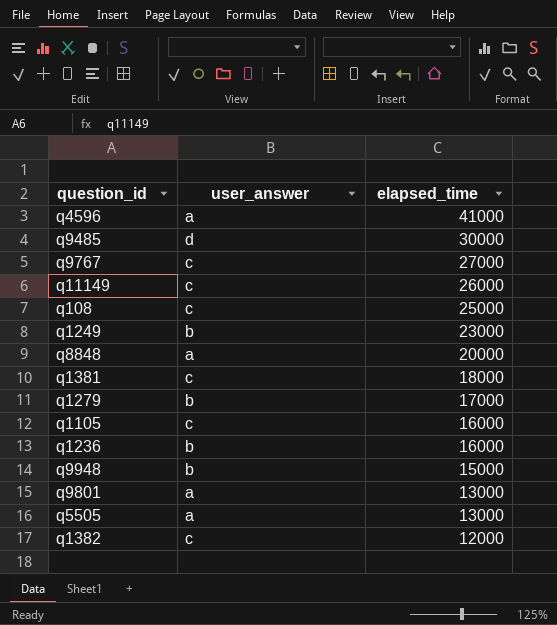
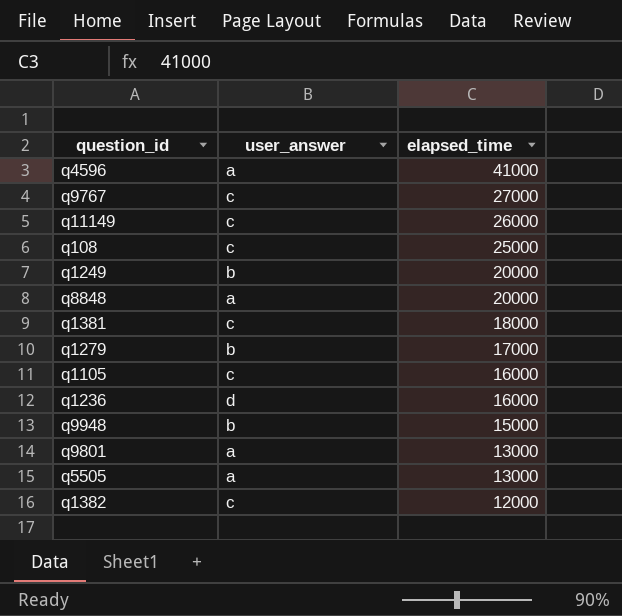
row q9485: d | 30000 -> none
q1249 | elapsed_time: 23000 -> 20000
q1236 | user_answer: b -> d

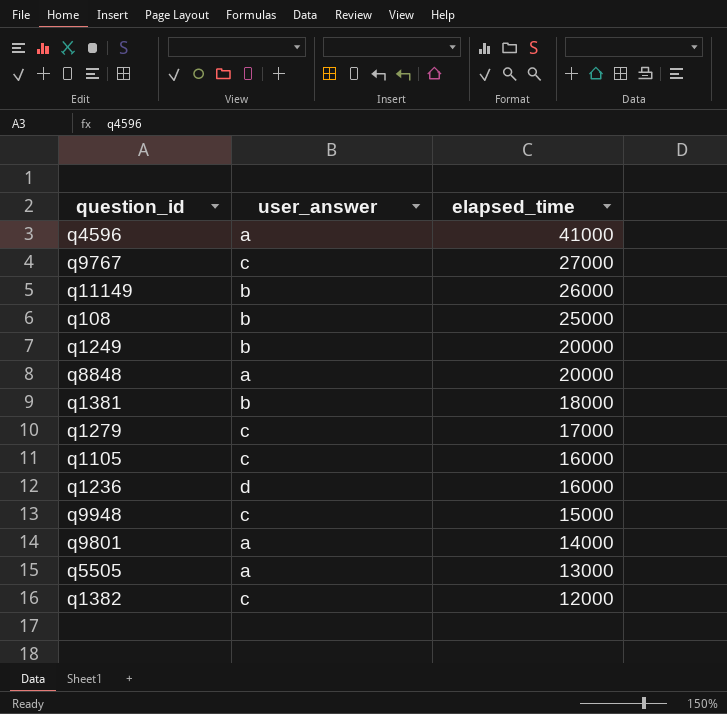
q11149 | user_answer: c -> b
q108 | user_answer: c -> b
q1381 | user_answer: c -> b
q1279 | user_answer: b -> c
q9948 | user_answer: b -> c
q9801 | elapsed_time: 13000 -> 14000

